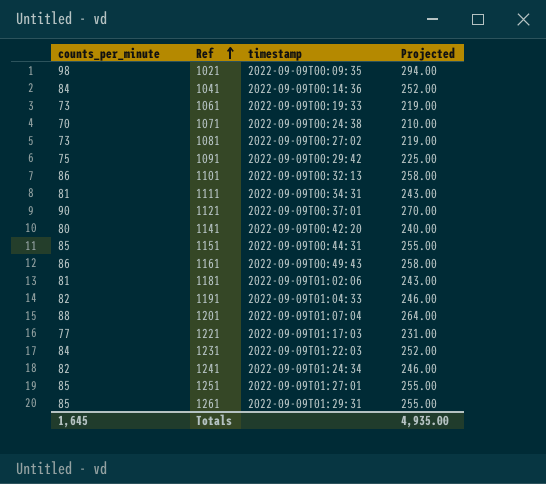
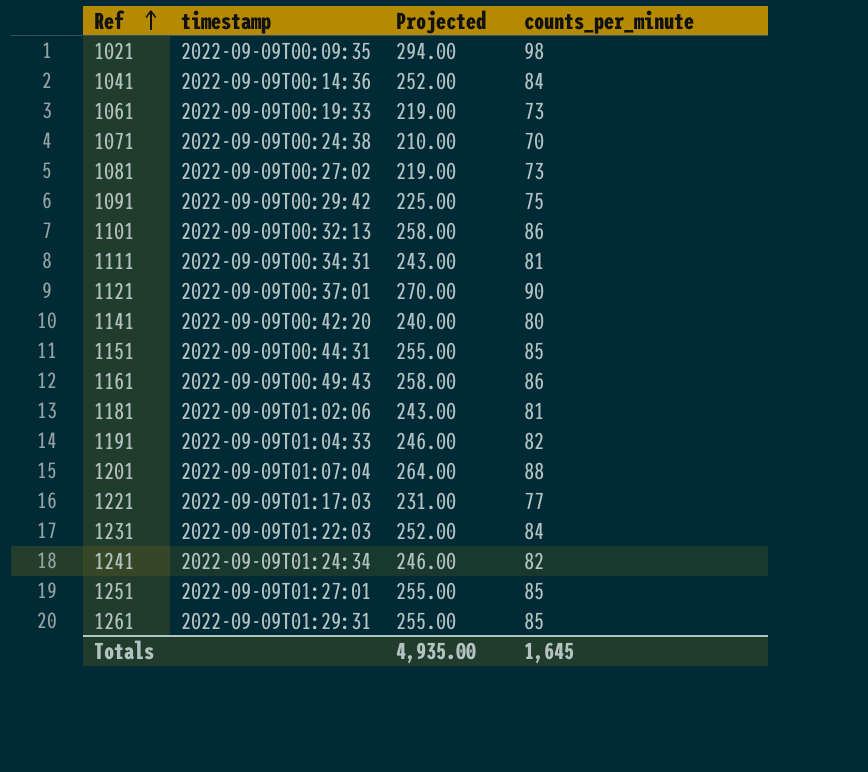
column counts_per_minute | position: 1 -> 4

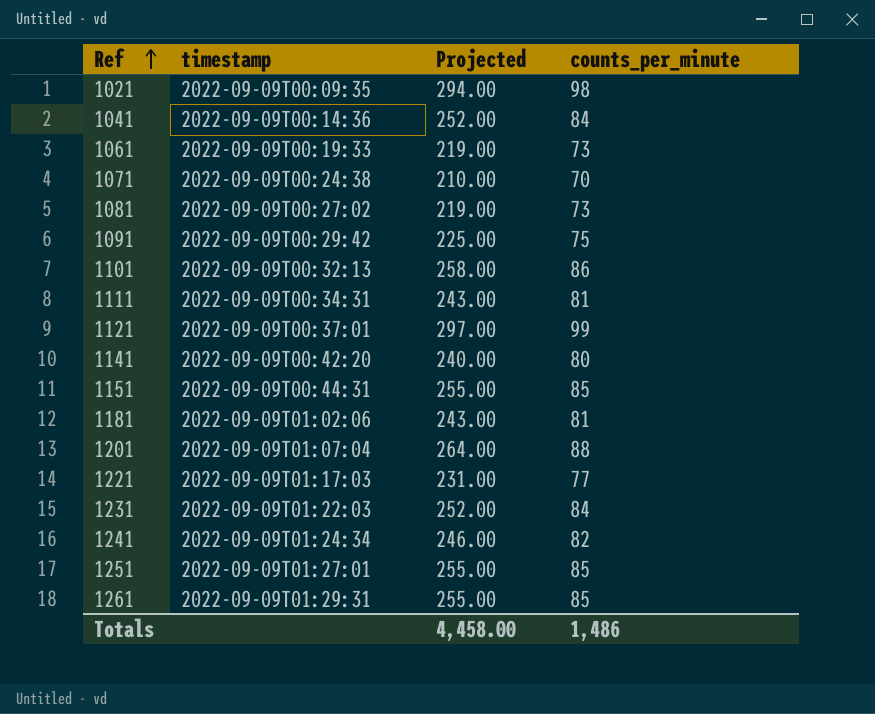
row 1161: 2022-09-09T00:49:43 | 258.00 | 86 -> none
row 1191: 2022-09-09T01:04:33 | 246.00 | 82 -> none
1121 | Projected: 270.00 -> 297.00
1121 | counts_per_minute: 90 -> 99
Totals | Projected: 4,935.00 -> 4,458.00
Totals | counts_per_minute: 1,645 -> 1,486

